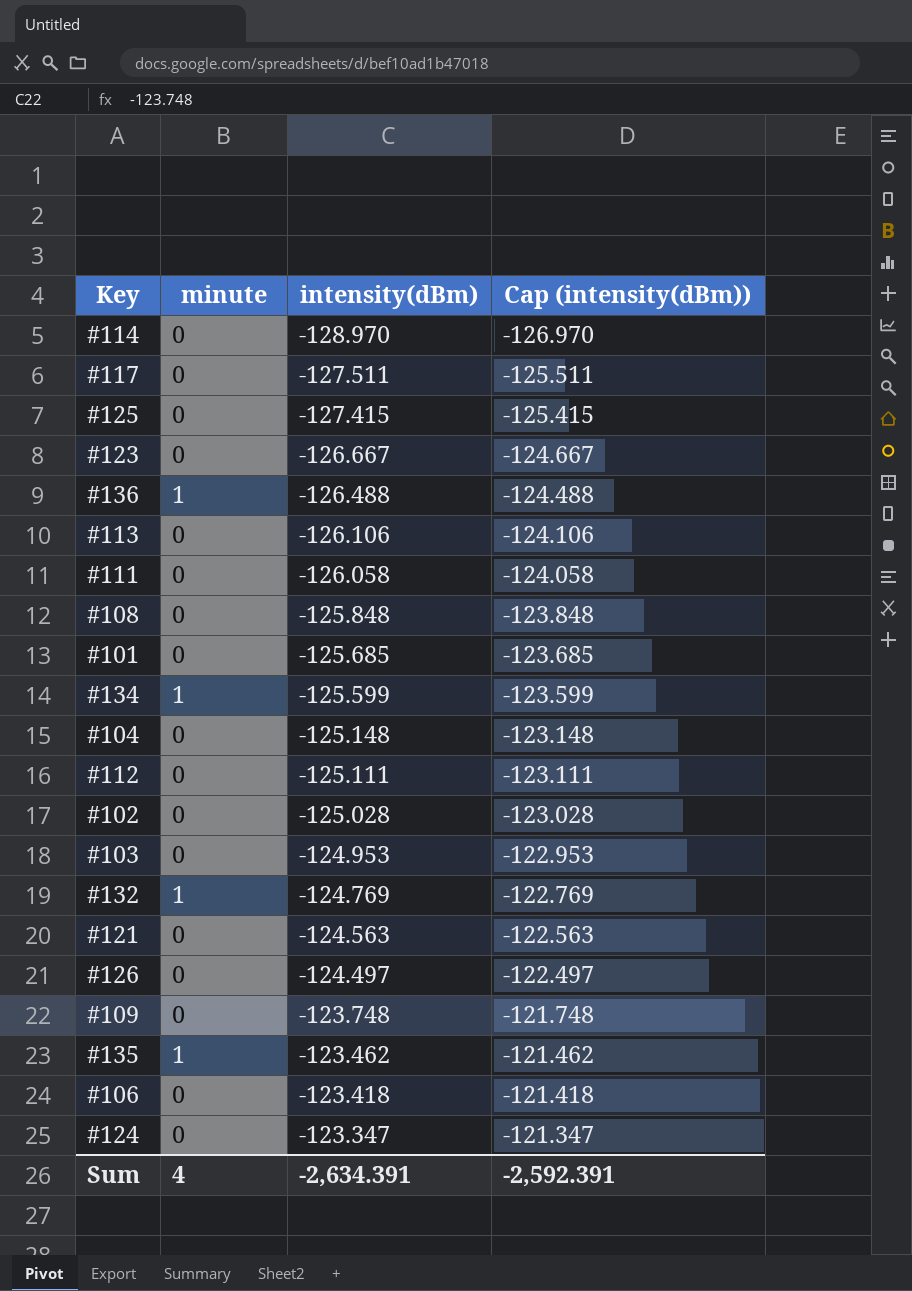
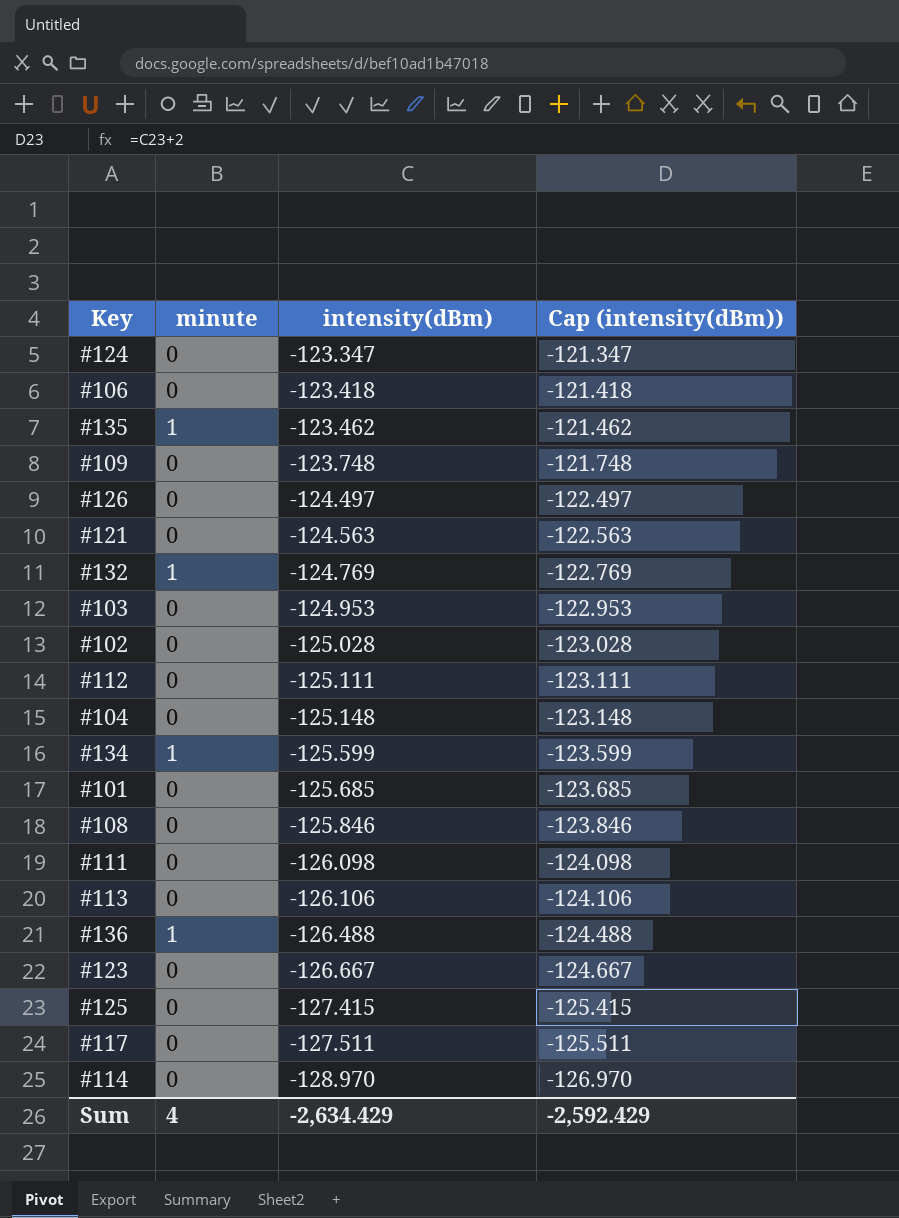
row order: intensity(dBm) ascending -> intensity(dBm) descending
#108 | intensity(dBm): -125.848 -> -125.846
#108 | Cap (intensity(dBm)): -123.848 -> -123.846
#111 | intensity(dBm): -126.058 -> -126.098
#111 | Cap (intensity(dBm)): -124.058 -> -124.098
Sum | intensity(dBm): -2,634.391 -> -2,634.429
Sum | Cap (intensity(dBm)): -2,592.391 -> -2,592.429

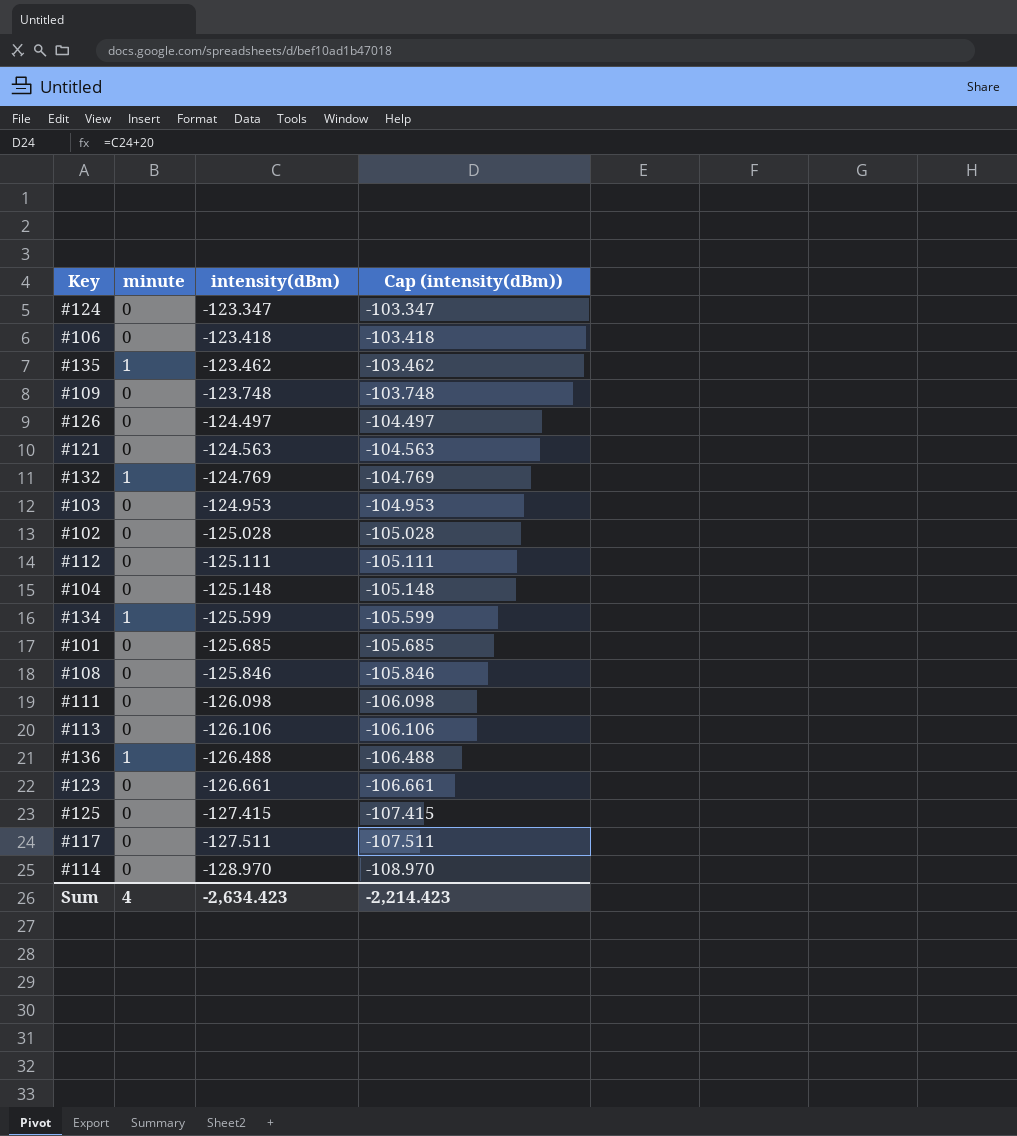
column Cap (intensity(dBm)) | formula: [intensity(dBm)] + 2 -> [intensity(dBm)] + 20
#123 | intensity(dBm): -126.667 -> -126.661
Sum | intensity(dBm): -2,634.429 -> -2,634.423
Sum | Cap (intensity(dBm)): -2,592.429 -> -2,214.423

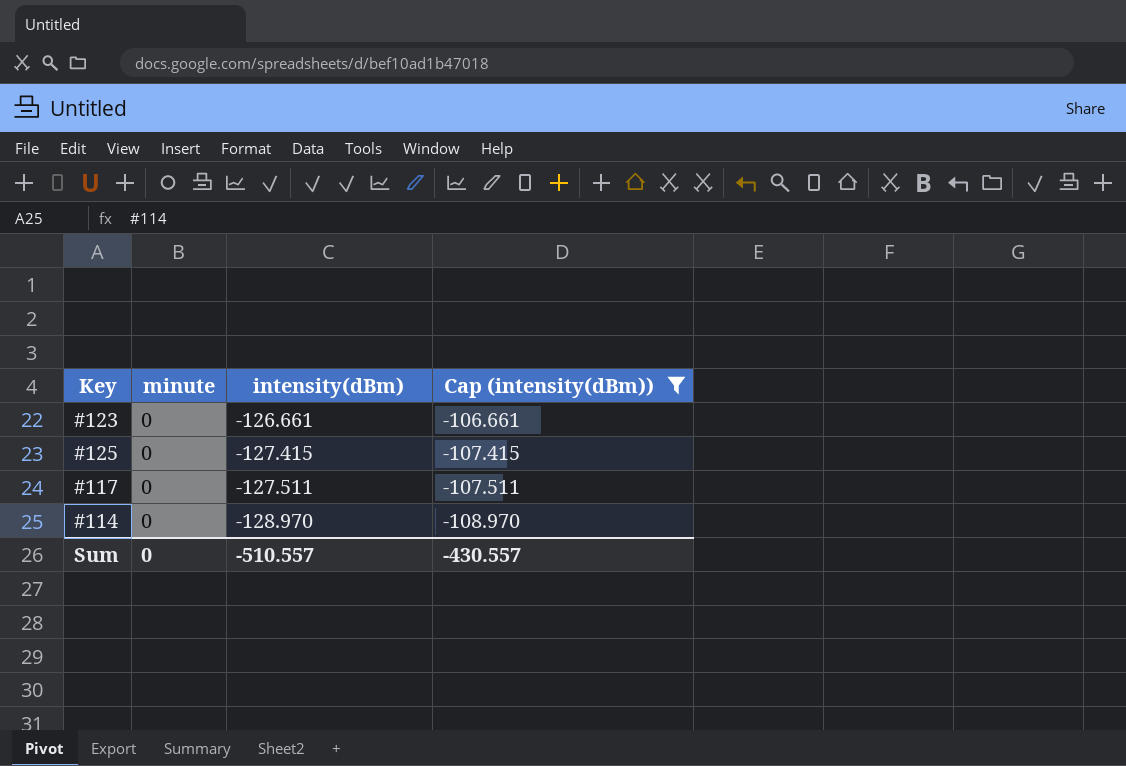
filter: none -> Cap (intensity(dBm)) <= -106.661
Sum | minute: 4 -> 0
Sum | intensity(dBm): -2,634.423 -> -510.557
Sum | Cap (intensity(dBm)): -2,214.423 -> -430.557

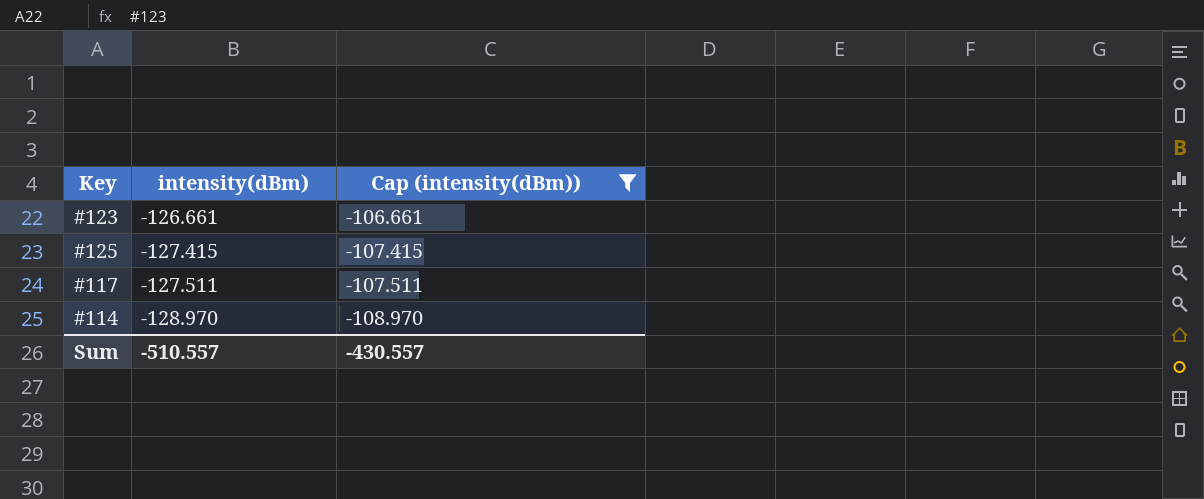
column minute | position: 2 -> none

